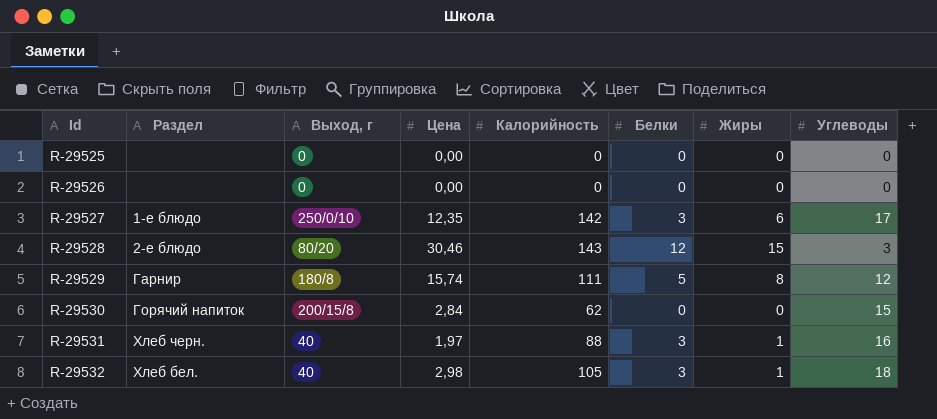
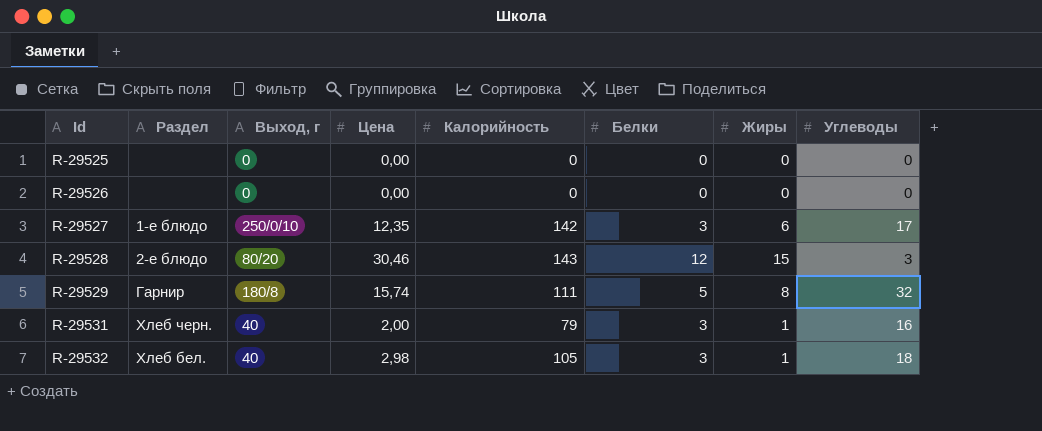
row R-29530: Горячий напиток | 200/15/8 | 2,84 | 62 | 0 | 0 | 15 -> none
R-29529 | Углеводы: 12 -> 32
R-29531 | Цена: 1,97 -> 2,00
R-29531 | Калорийность: 88 -> 79

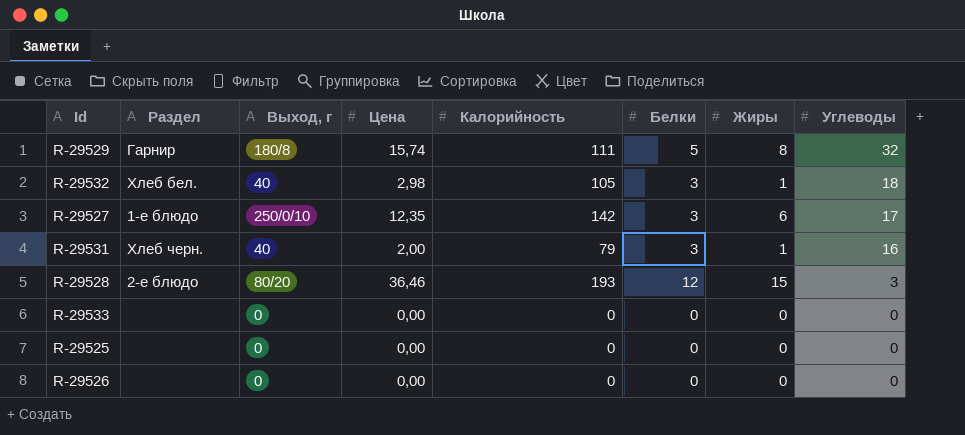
row order: Id ascending -> Углеводы descending
R-29528 | Цена: 30,46 -> 36,46
R-29528 | Калорийность: 143 -> 193
row R-29533: none -> none | 0 | 0,00 | 0 | 0 | 0 | 0

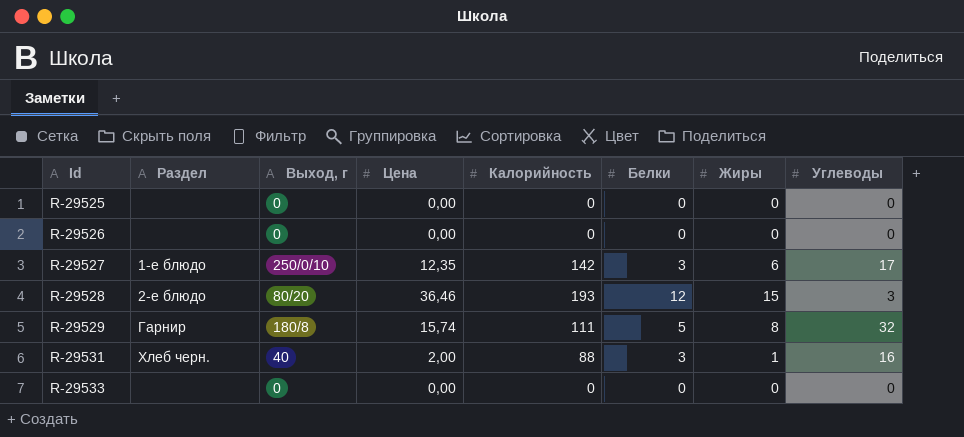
row order: Углеводы descending -> Id ascending
row R-29532: Хлеб бел. | 40 | 2,98 | 105 | 3 | 1 | 18 -> none
R-29531 | Калорийность: 79 -> 88

